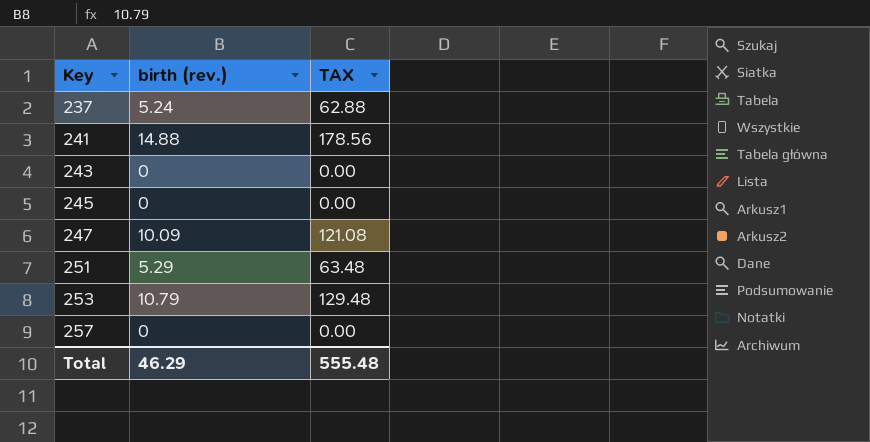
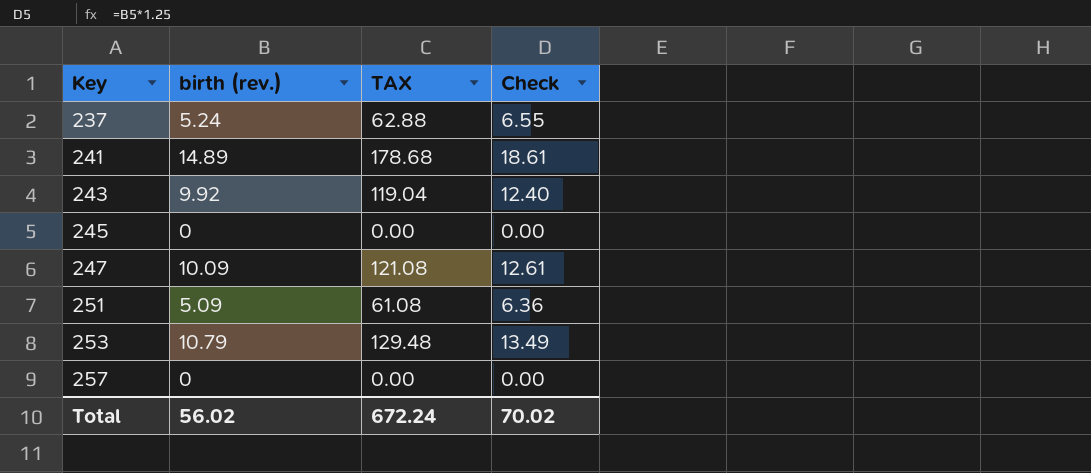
column Check | formula: none -> [birth (rev.)] * 1.25
241 | birth (rev.): 14.88 -> 14.89
241 | TAX: 178.56 -> 178.68
243 | birth (rev.): 0 -> 9.92
243 | TAX: 0.00 -> 119.04
251 | birth (rev.): 5.29 -> 5.09
251 | TAX: 63.48 -> 61.08
Total | birth (rev.): 46.29 -> 56.02
Total | TAX: 555.48 -> 672.24

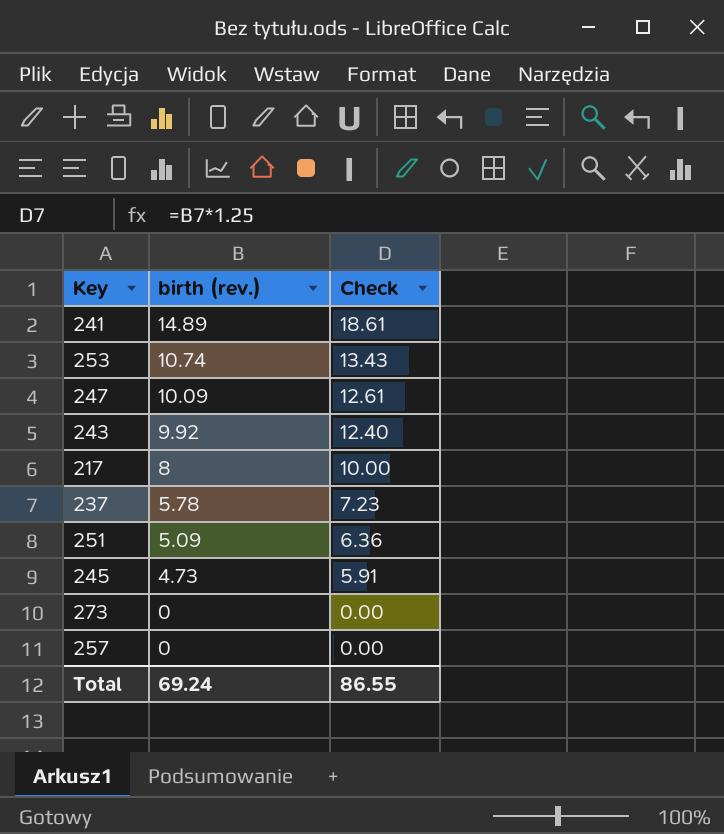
row order: Key ascending -> birth (rev.) descending
column TAX | formula: [birth (rev.)] * 12 -> none
253 | birth (rev.): 10.79 -> 10.74
253 | Check: 13.49 -> 13.43
row 217: none -> 8 | 10.00
237 | birth (rev.): 5.24 -> 5.78
237 | Check: 6.55 -> 7.23
245 | birth (rev.): 0 -> 4.73
245 | Check: 0.00 -> 5.91
row 273: none -> 0 | 0.00
Total | birth (rev.): 56.02 -> 69.24
Total | Check: 70.02 -> 86.55

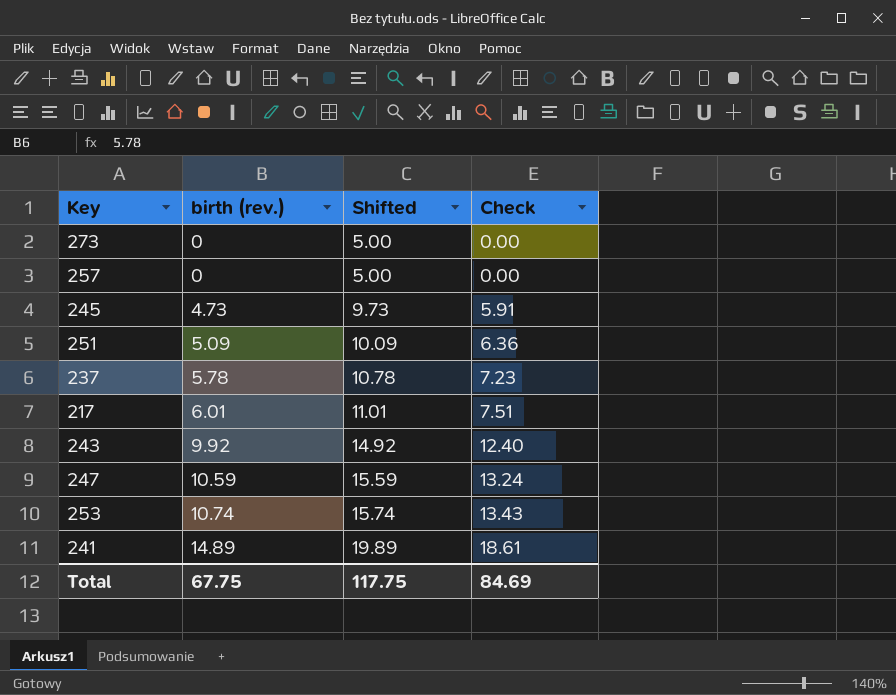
row order: birth (rev.) descending -> birth (rev.) ascending
column Shifted | formula: none -> [birth (rev.)] + 5
217 | birth (rev.): 8 -> 6.01
217 | Check: 10.00 -> 7.51
247 | birth (rev.): 10.09 -> 10.59
247 | Check: 12.61 -> 13.24
Total | birth (rev.): 69.24 -> 67.75
Total | Check: 86.55 -> 84.69

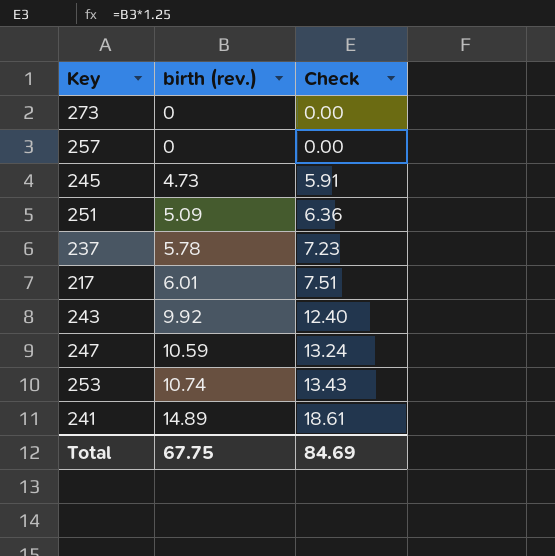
column Shifted | formula: [birth (rev.)] + 5 -> none

